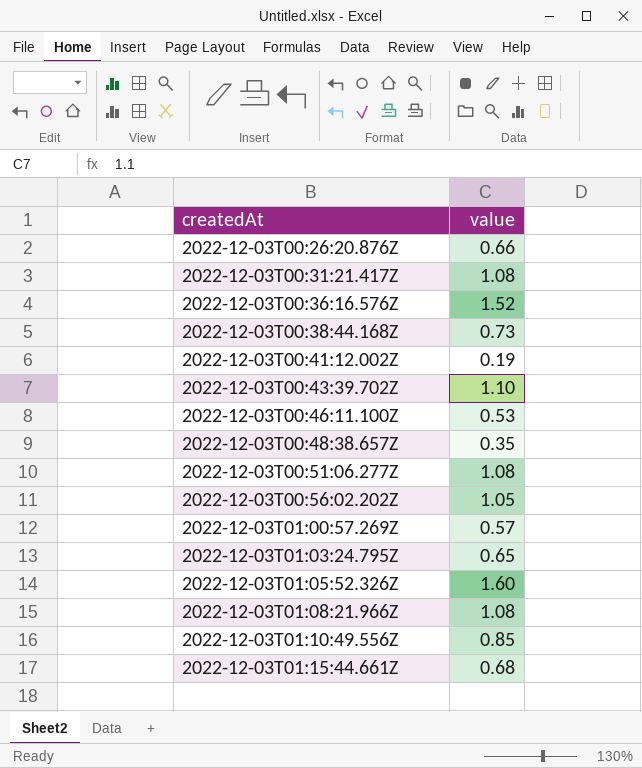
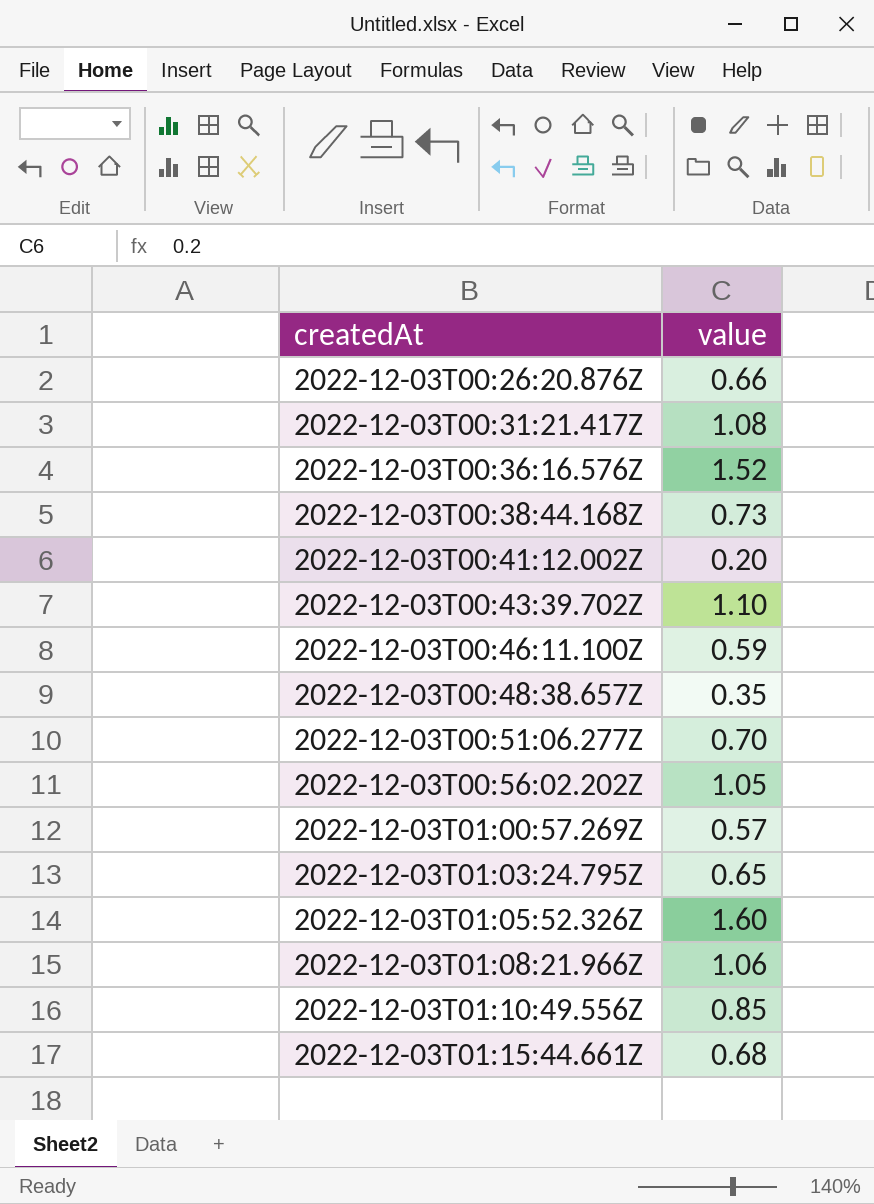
2022-12-03T00:41:12.002Z | value: 0.19 -> 0.20
2022-12-03T00:46:11.100Z | value: 0.53 -> 0.59
2022-12-03T00:51:06.277Z | value: 1.08 -> 0.70
2022-12-03T01:08:21.966Z | value: 1.08 -> 1.06

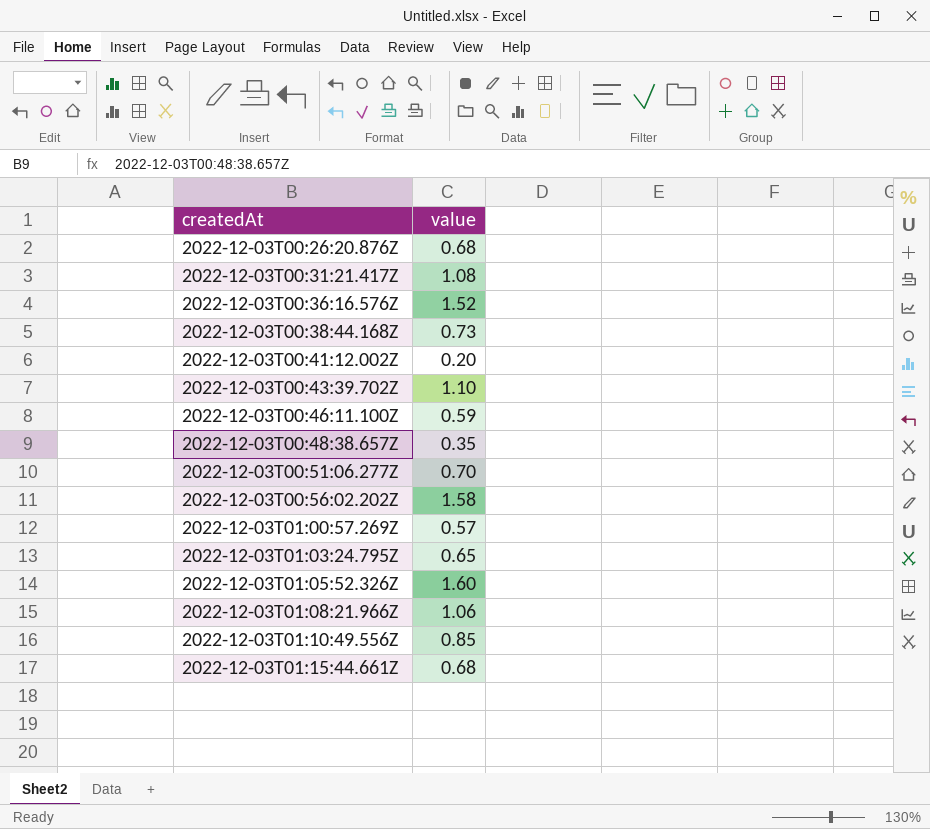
2022-12-03T00:26:20.876Z | value: 0.66 -> 0.68
2022-12-03T00:56:02.202Z | value: 1.05 -> 1.58

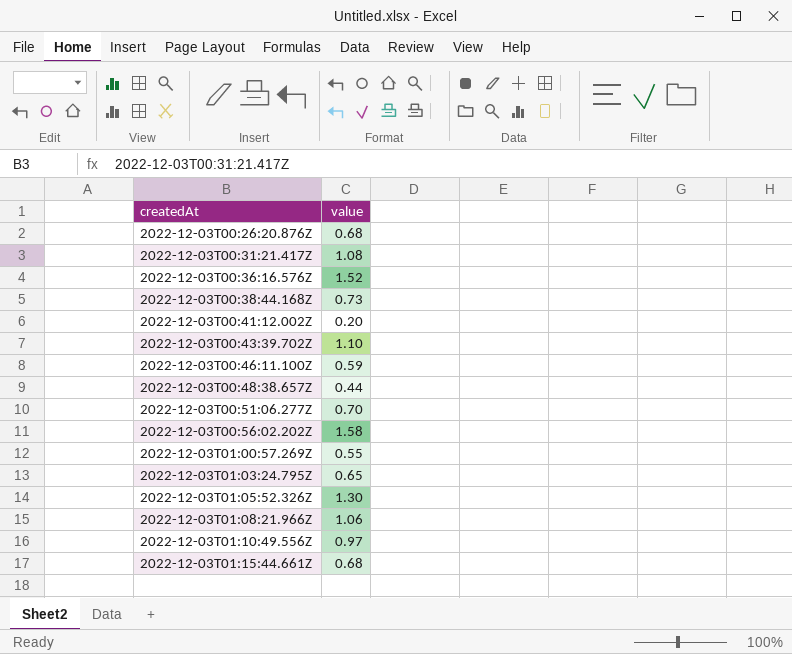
2022-12-03T00:48:38.657Z | value: 0.35 -> 0.44
2022-12-03T01:00:57.269Z | value: 0.57 -> 0.55
2022-12-03T01:05:52.326Z | value: 1.60 -> 1.30
2022-12-03T01:10:49.556Z | value: 0.85 -> 0.97

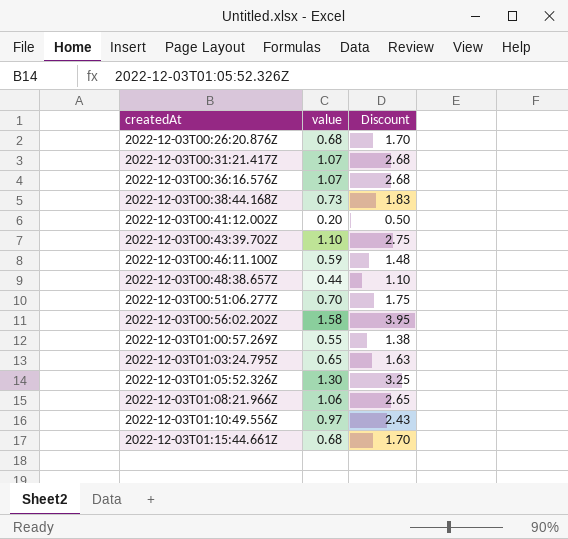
column Discount | formula: none -> [value] * 2.5
2022-12-03T00:31:21.417Z | value: 1.08 -> 1.07
2022-12-03T00:36:16.576Z | value: 1.52 -> 1.07

